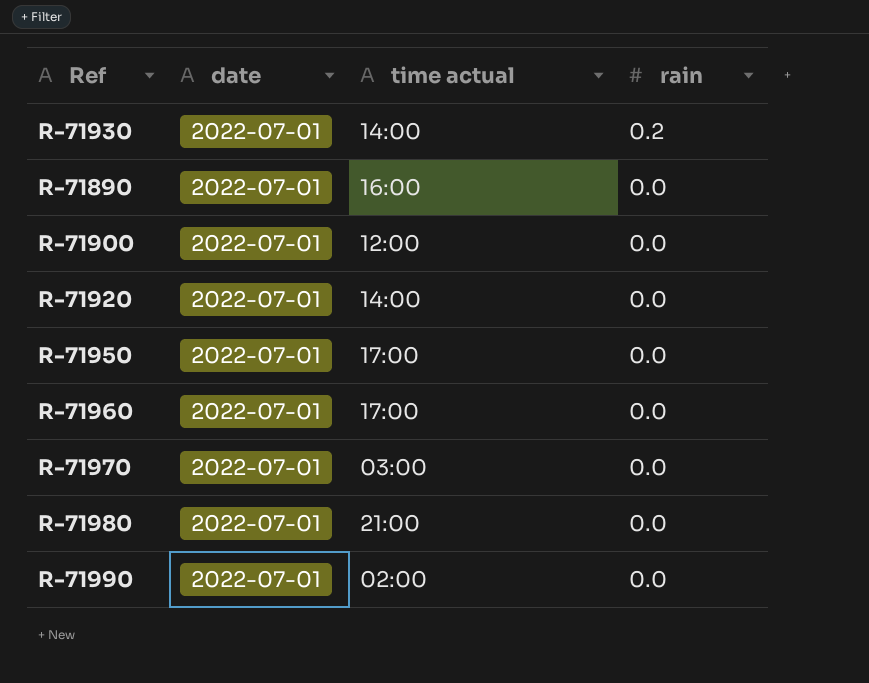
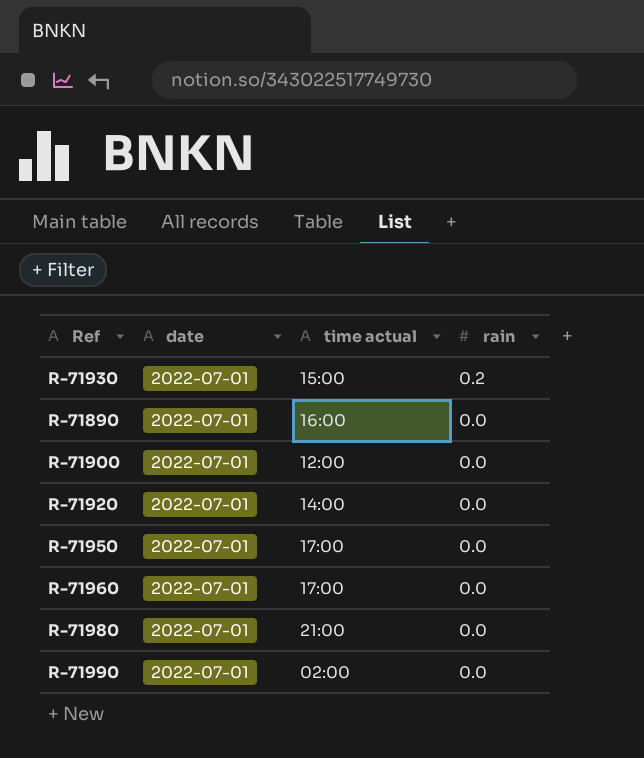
row R-71970: 2022-07-01 | 03:00 | 0.0 -> none
R-71930 | time actual: 14:00 -> 15:00

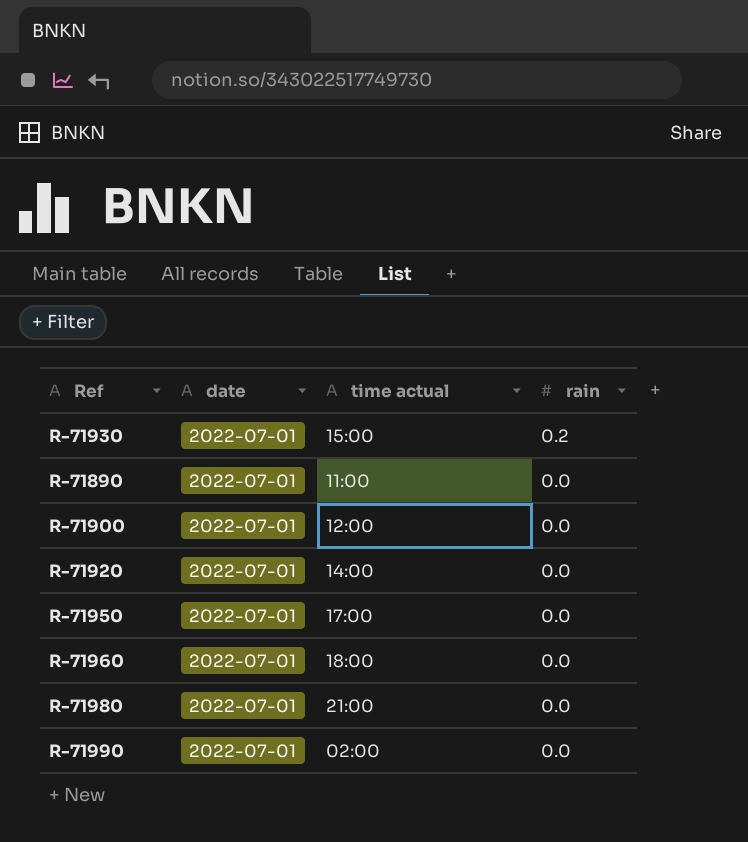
R-71890 | time actual: 16:00 -> 11:00
R-71960 | time actual: 17:00 -> 18:00

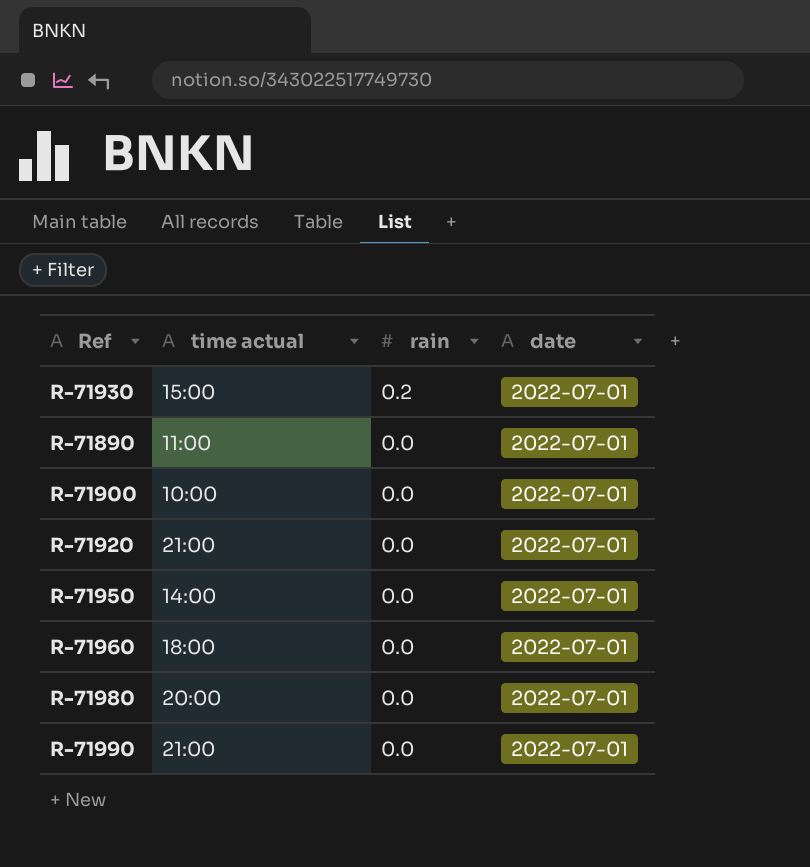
column date | position: 2 -> 4
R-71900 | time actual: 12:00 -> 10:00
R-71920 | time actual: 14:00 -> 21:00
R-71950 | time actual: 17:00 -> 14:00
R-71980 | time actual: 21:00 -> 20:00
R-71990 | time actual: 02:00 -> 21:00

